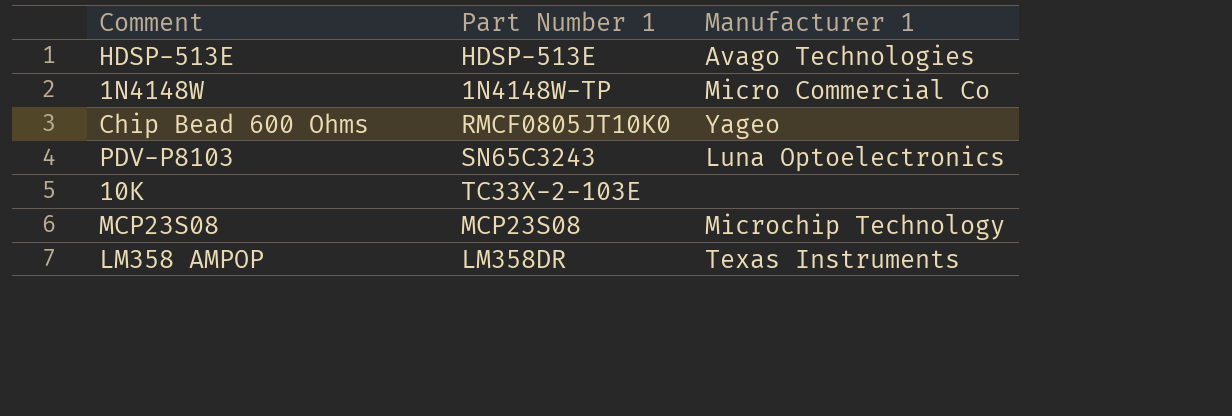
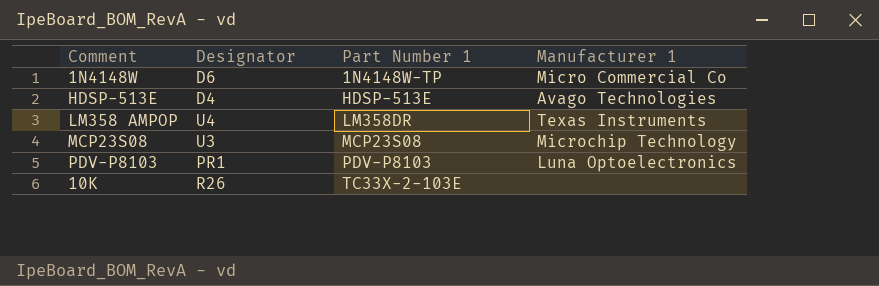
row order: none -> Part Number 1 ascending
column Designator | position: none -> 2
row Chip Bead 600 Ohms: RMCF0805JT10K0 | Yageo -> none
PDV-P8103 | Part Number 1: SN65C3243 -> PDV-P8103

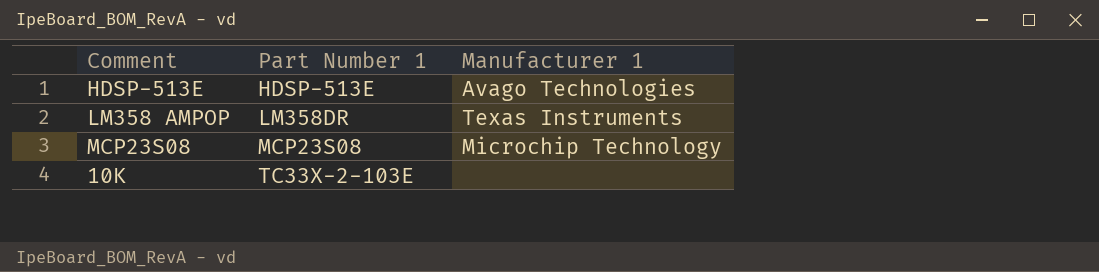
column Designator | position: 2 -> none
row 1N4148W: D6 | 1N4148W-TP | Micro Commercial Co -> none
row PDV-P8103: PR1 | PDV-P8103 | Luna Optoelectronics -> none

